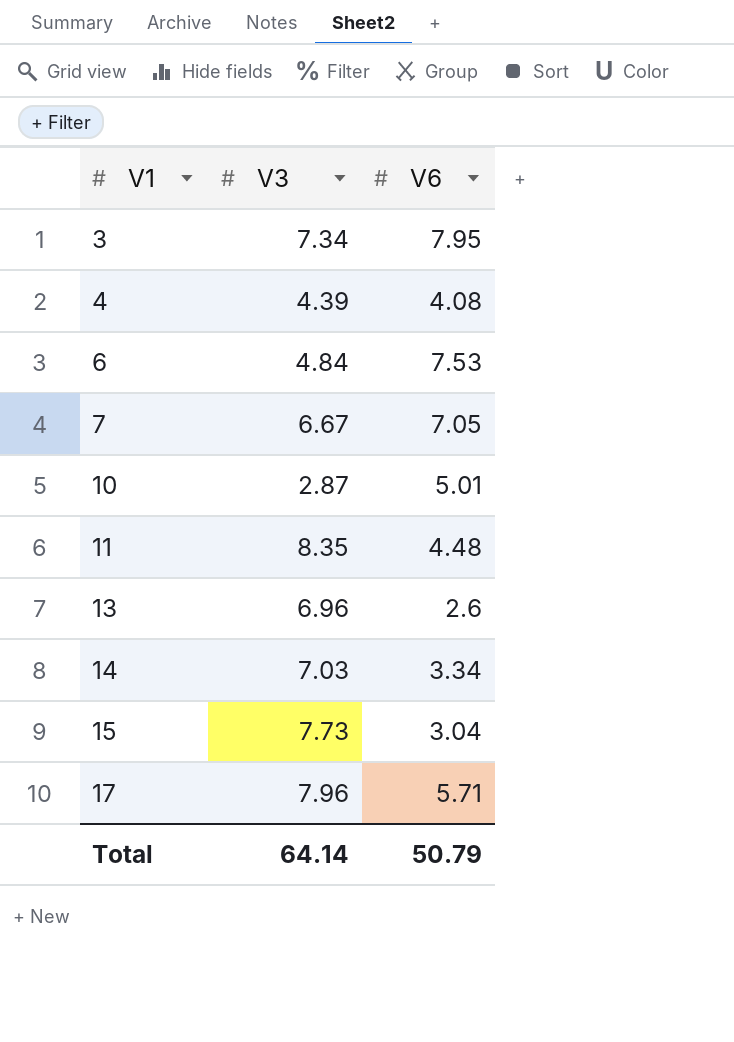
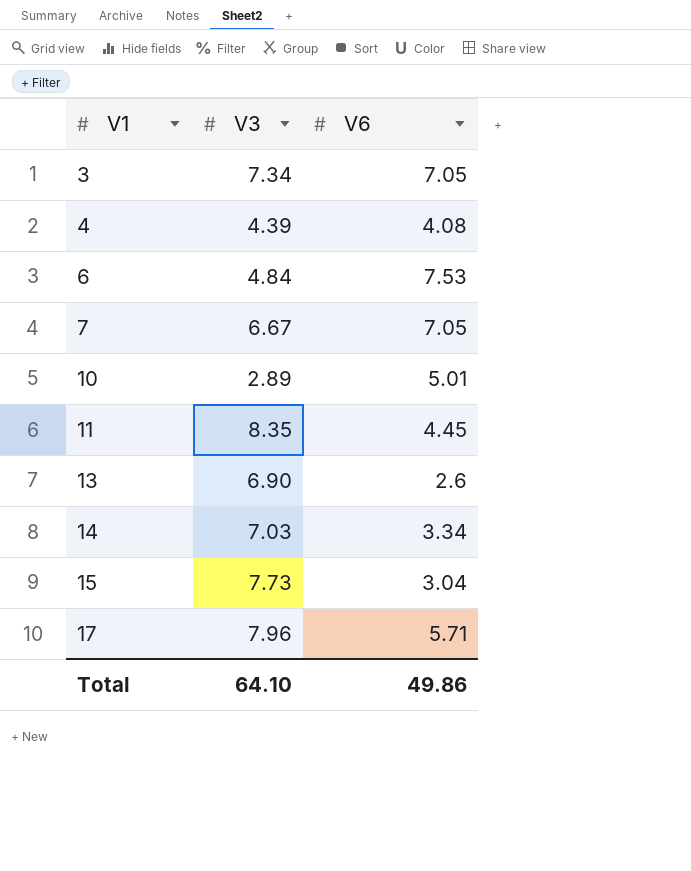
3 | V6: 7.95 -> 7.05
10 | V3: 2.87 -> 2.89
11 | V6: 4.48 -> 4.45
13 | V3: 6.96 -> 6.90
Total | V3: 64.14 -> 64.10
Total | V6: 50.79 -> 49.86

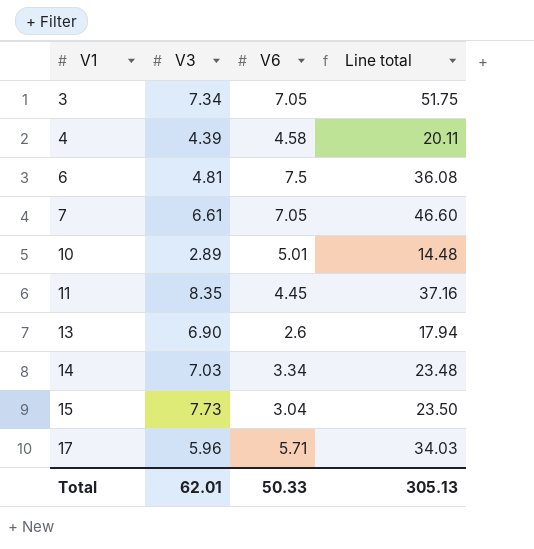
column Line total | formula: none -> [V3] * [V6]
4 | V6: 4.08 -> 4.58
6 | V3: 4.84 -> 4.81
6 | V6: 7.53 -> 7.5
7 | V3: 6.67 -> 6.61
17 | V3: 7.96 -> 5.96
Total | V3: 64.10 -> 62.01
Total | V6: 49.86 -> 50.33

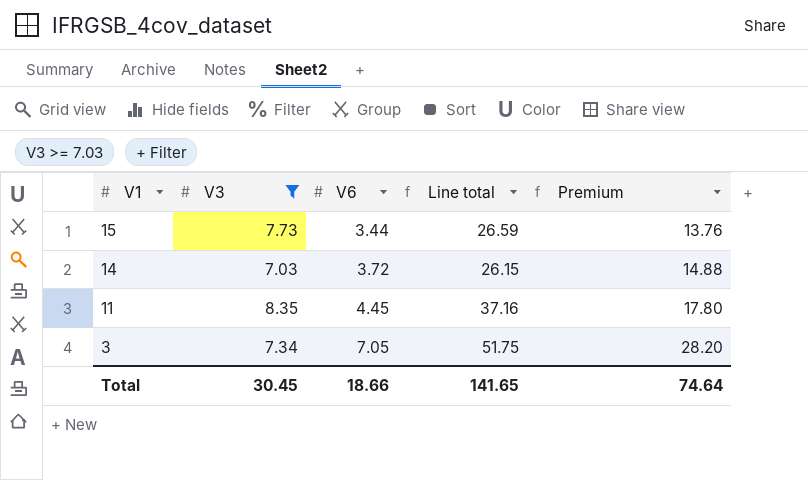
filter: none -> V3 >= 7.03
row order: V1 ascending -> V1 descending
column Premium | formula: none -> [V6] * 4
15 | V6: 3.04 -> 3.44
15 | Line total: 23.50 -> 26.59
14 | V6: 3.34 -> 3.72
14 | Line total: 23.48 -> 26.15
Total | V3: 62.01 -> 30.45
Total | V6: 50.33 -> 18.66
Total | Line total: 305.13 -> 141.65

